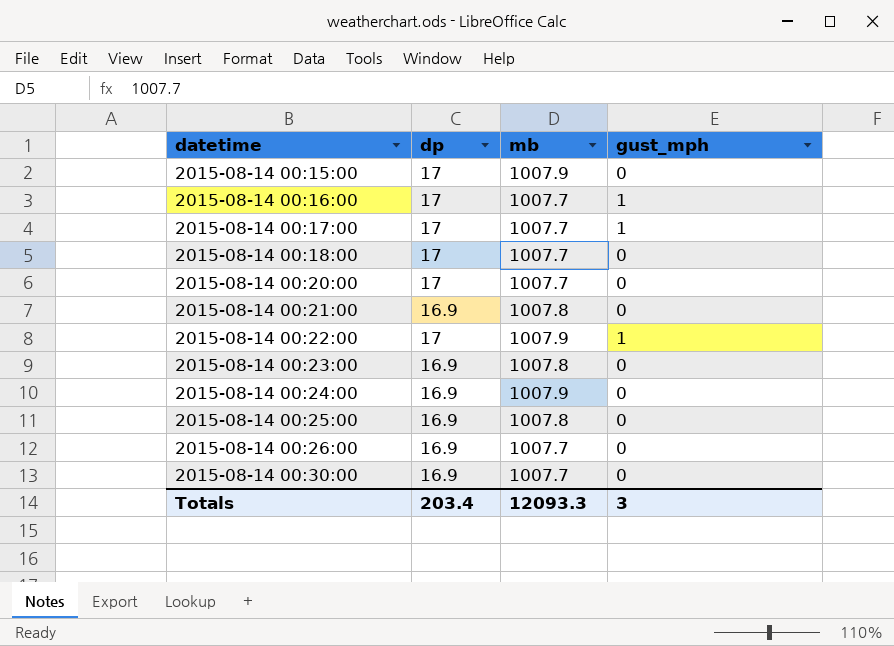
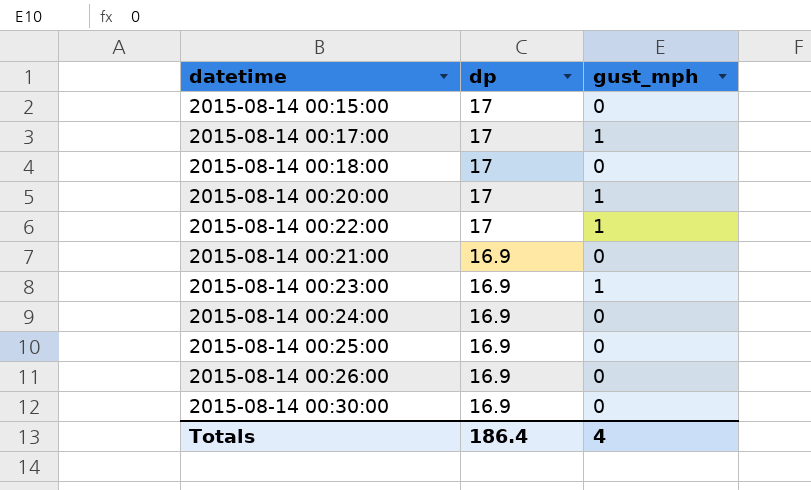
row order: datetime ascending -> dp descending
column mb | position: 3 -> none
row 2015-08-14 00:16:00: 17 | 1007.7 | 1 -> none
2015-08-14 00:20:00 | gust_mph: 0 -> 1
2015-08-14 00:23:00 | gust_mph: 0 -> 1
Totals | dp: 203.4 -> 186.4
Totals | gust_mph: 3 -> 4

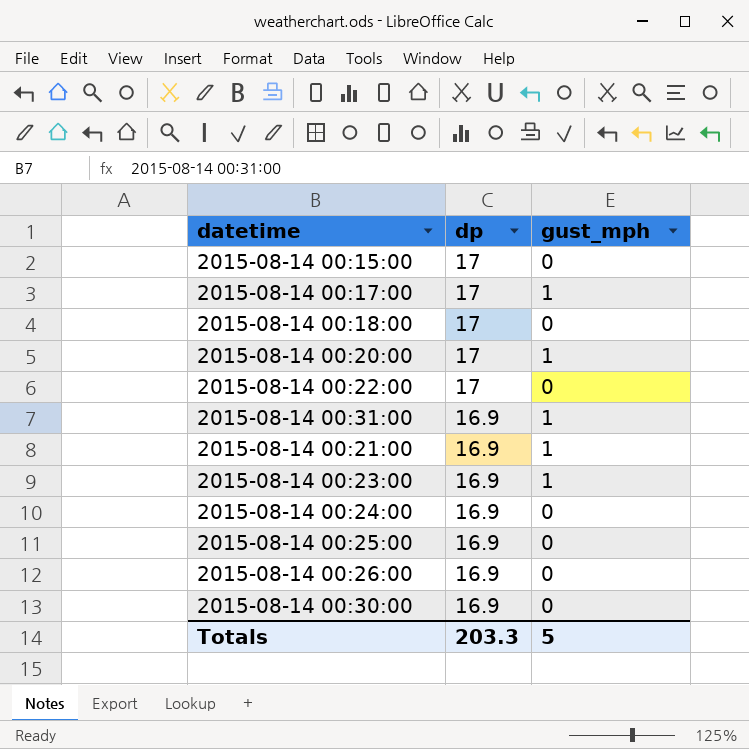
2015-08-14 00:22:00 | gust_mph: 1 -> 0
row 2015-08-14 00:31:00: none -> 16.9 | 1
2015-08-14 00:21:00 | gust_mph: 0 -> 1
Totals | dp: 186.4 -> 203.3
Totals | gust_mph: 4 -> 5

